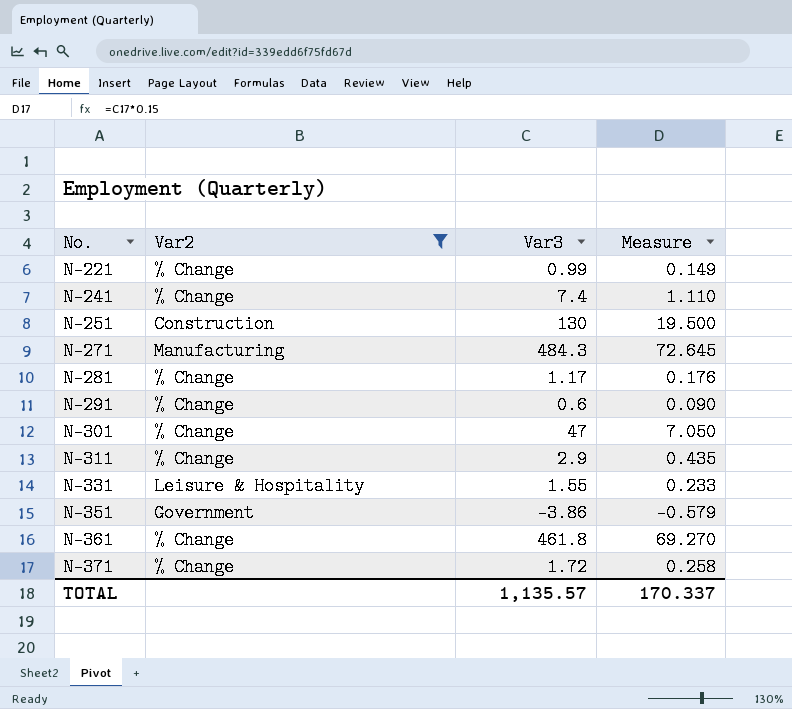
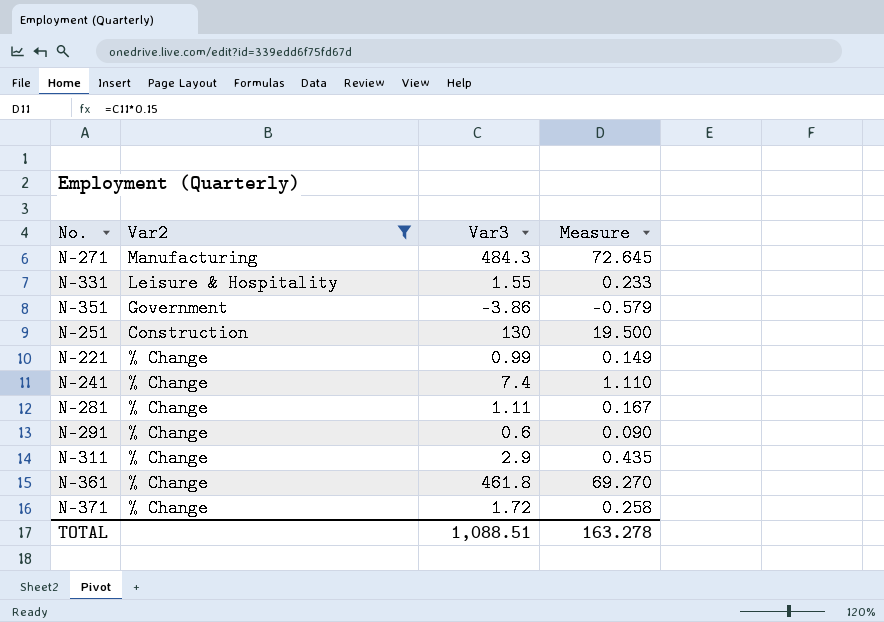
row order: No. ascending -> Var2 descending
row N-301: % Change | 47 | 7.050 -> none
N-281 | Var3: 1.17 -> 1.11
N-281 | Measure: 0.176 -> 0.167
TOTAL | Var3: 1,135.57 -> 1,088.51
TOTAL | Measure: 170.337 -> 163.278

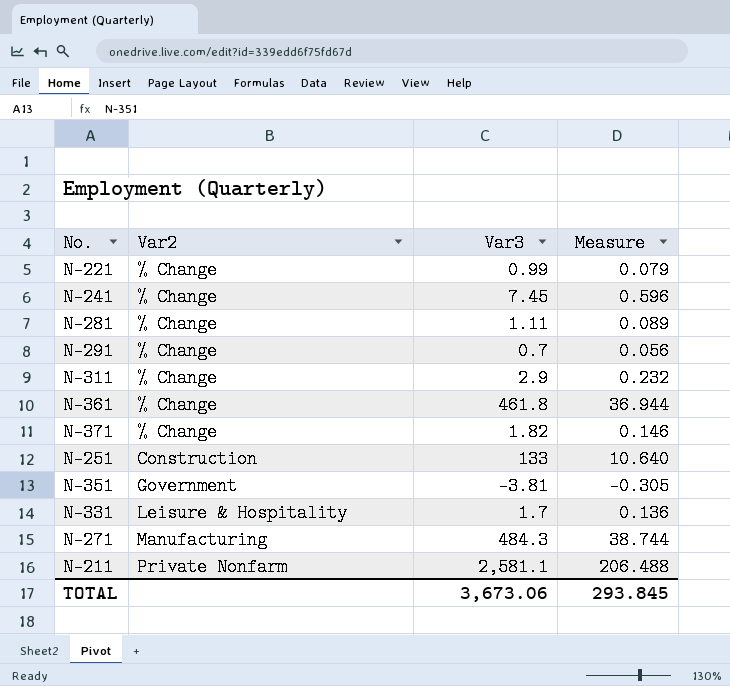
filter: Var2 != Private Nonfarm -> none
row order: Var2 descending -> Var2 ascending
column Measure | formula: [Var3] * 0.15 -> [Var3] * 0.08
N-241 | Var3: 7.4 -> 7.45
N-291 | Var3: 0.6 -> 0.7
N-371 | Var3: 1.72 -> 1.82
N-251 | Var3: 130 -> 133
N-351 | Var3: -3.86 -> -3.81
N-331 | Var3: 1.55 -> 1.7
TOTAL | Var3: 1,088.51 -> 3,673.06
TOTAL | Measure: 163.278 -> 293.845

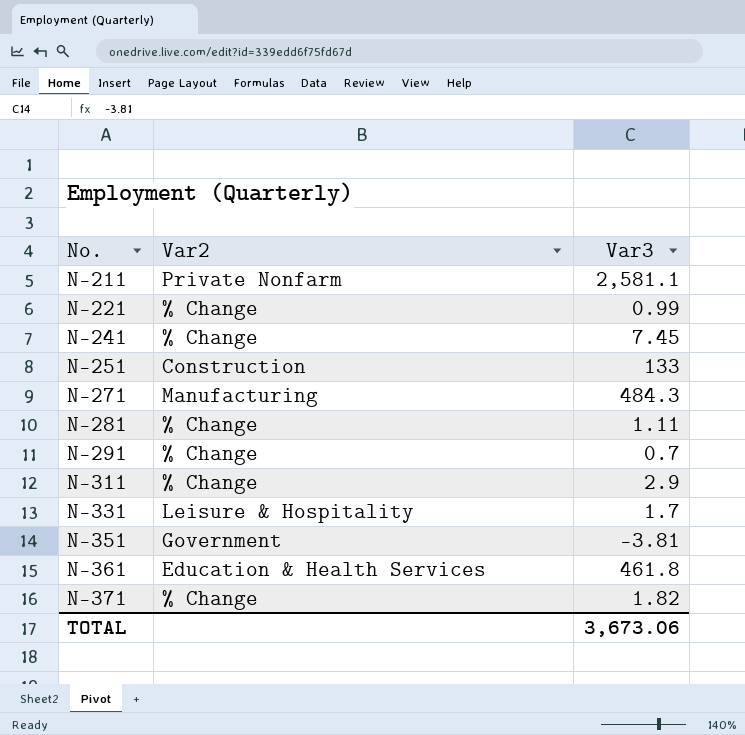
row order: Var2 ascending -> No. ascending
column Measure | formula: [Var3] * 0.08 -> none
N-361 | Var2: % Change -> Education & Health Services

